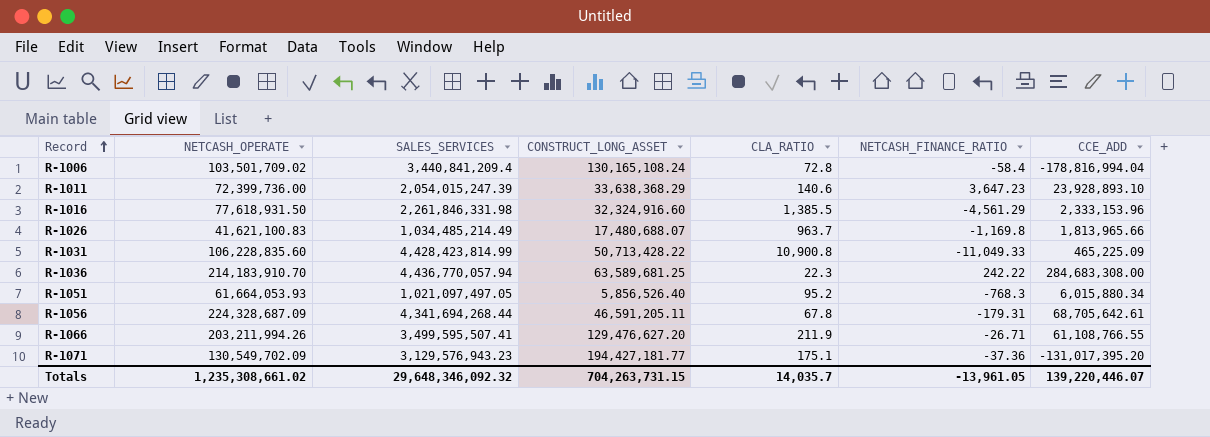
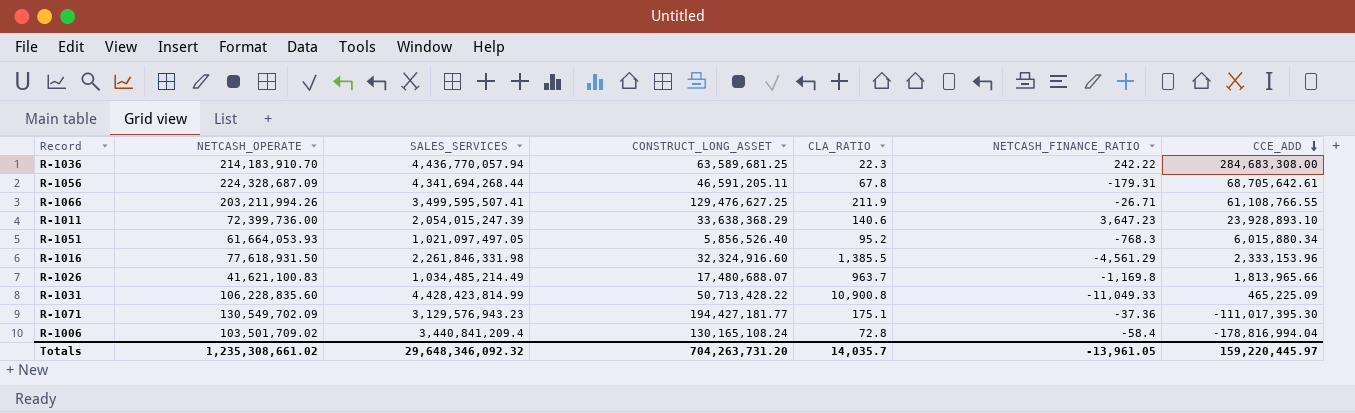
row order: Record ascending -> CCE_ADD descending
R-1066 | CONSTRUCT_LONG_ASSET: 129,476,627.20 -> 129,476,627.25
R-1071 | CCE_ADD: -131,017,395.20 -> -111,017,395.30
Totals | CONSTRUCT_LONG_ASSET: 704,263,731.15 -> 704,263,731.20
Totals | CCE_ADD: 139,220,446.07 -> 159,220,445.97

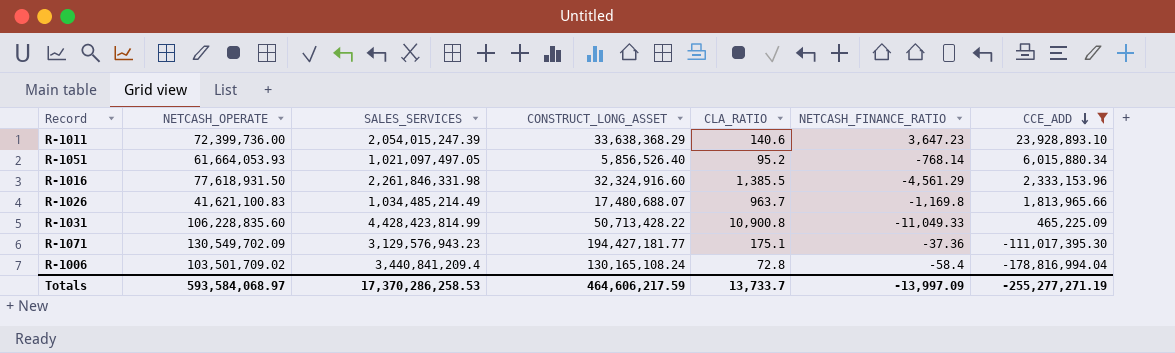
filter: none -> CCE_ADD <= 23,928,893.10
R-1051 | NETCASH_FINANCE_RATIO: -768.3 -> -768.14
Totals | NETCASH_OPERATE: 1,235,308,661.02 -> 593,584,068.97
Totals | SALES_SERVICES: 29,648,346,092.32 -> 17,370,286,258.53
Totals | CONSTRUCT_LONG_ASSET: 704,263,731.20 -> 464,606,217.59
Totals | CLA_RATIO: 14,035.7 -> 13,733.7
Totals | NETCASH_FINANCE_RATIO: -13,961.05 -> -13,997.09
Totals | CCE_ADD: 159,220,445.97 -> -255,277,271.19

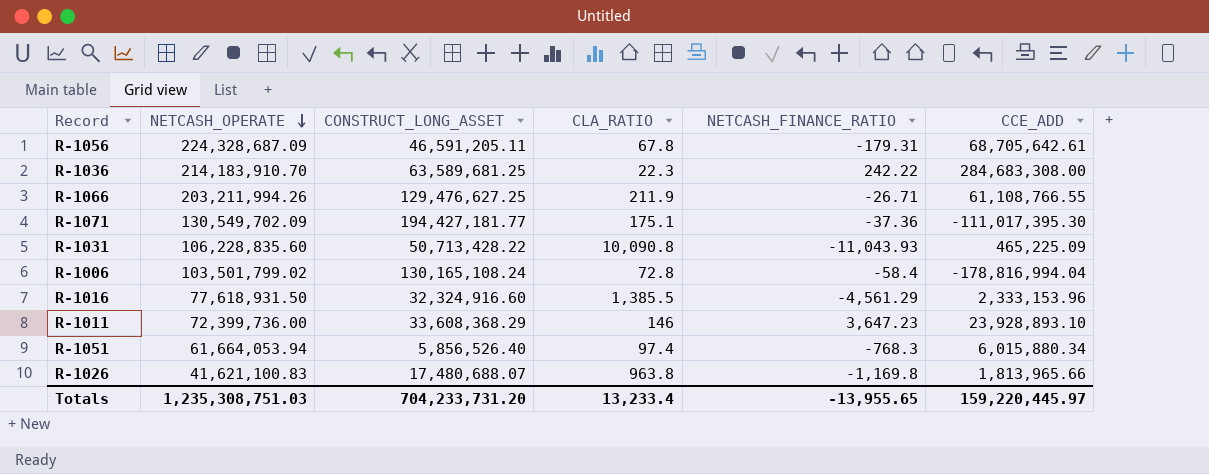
filter: CCE_ADD <= 23,928,893.10 -> none
row order: CCE_ADD descending -> NETCASH_OPERATE descending
column SALES_SERVICES | position: 3 -> none
R-1031 | CLA_RATIO: 10,900.8 -> 10,090.8
R-1031 | NETCASH_FINANCE_RATIO: -11,049.33 -> -11,043.93
R-1006 | NETCASH_OPERATE: 103,501,709.02 -> 103,501,799.02
R-1011 | CONSTRUCT_LONG_ASSET: 33,638,368.29 -> 33,608,368.29
R-1011 | CLA_RATIO: 140.6 -> 146
R-1051 | NETCASH_OPERATE: 61,664,053.93 -> 61,664,053.94
R-1051 | CLA_RATIO: 95.2 -> 97.4
R-1051 | NETCASH_FINANCE_RATIO: -768.14 -> -768.3
R-1026 | CLA_RATIO: 963.7 -> 963.8
Totals | NETCASH_OPERATE: 593,584,068.97 -> 1,235,308,751.03
Totals | CONSTRUCT_LONG_ASSET: 464,606,217.59 -> 704,233,731.20
Totals | CLA_RATIO: 13,733.7 -> 13,233.4
Totals | NETCASH_FINANCE_RATIO: -13,997.09 -> -13,955.65
Totals | CCE_ADD: -255,277,271.19 -> 159,220,445.97

